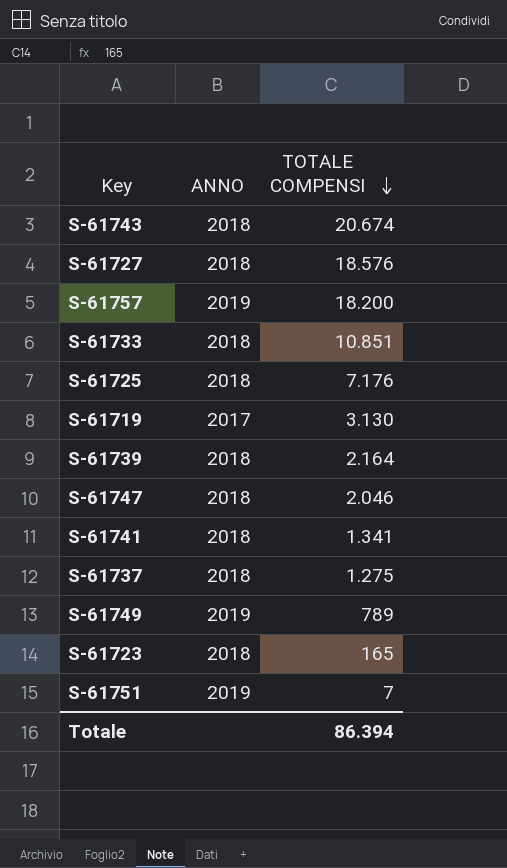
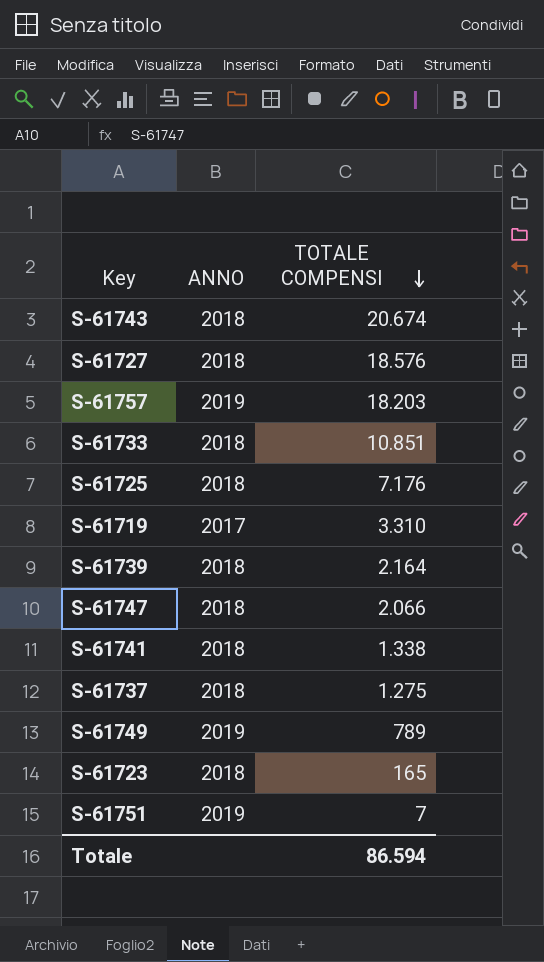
S-61757 | TOTALE COMPENSI: 18.200 -> 18.203
S-61719 | TOTALE COMPENSI: 3.130 -> 3.310
S-61747 | TOTALE COMPENSI: 2.046 -> 2.066
S-61741 | TOTALE COMPENSI: 1.341 -> 1.338
Totale | TOTALE COMPENSI: 86.394 -> 86.594

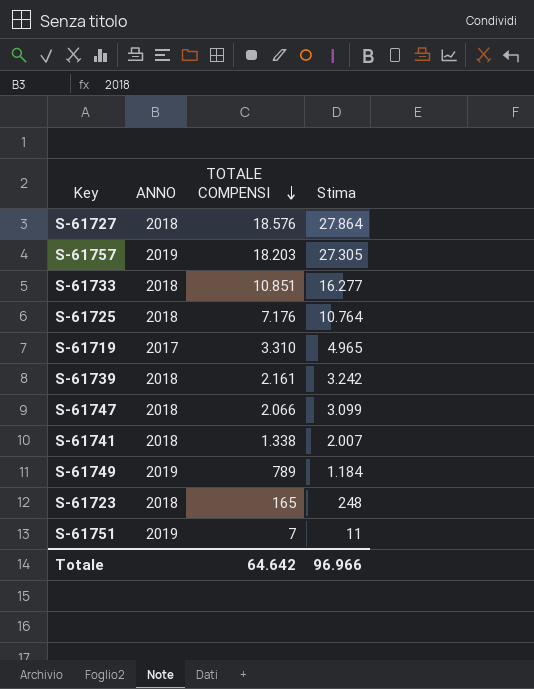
column Stima | formula: none -> [TOTALE COMPENSI] * 1,5
row S-61743: 2018 | 20.674 -> none
row S-61737: 2018 | 1.275 -> none
S-61739 | TOTALE COMPENSI: 2.164 -> 2.161
Totale | TOTALE COMPENSI: 86.594 -> 64.642

